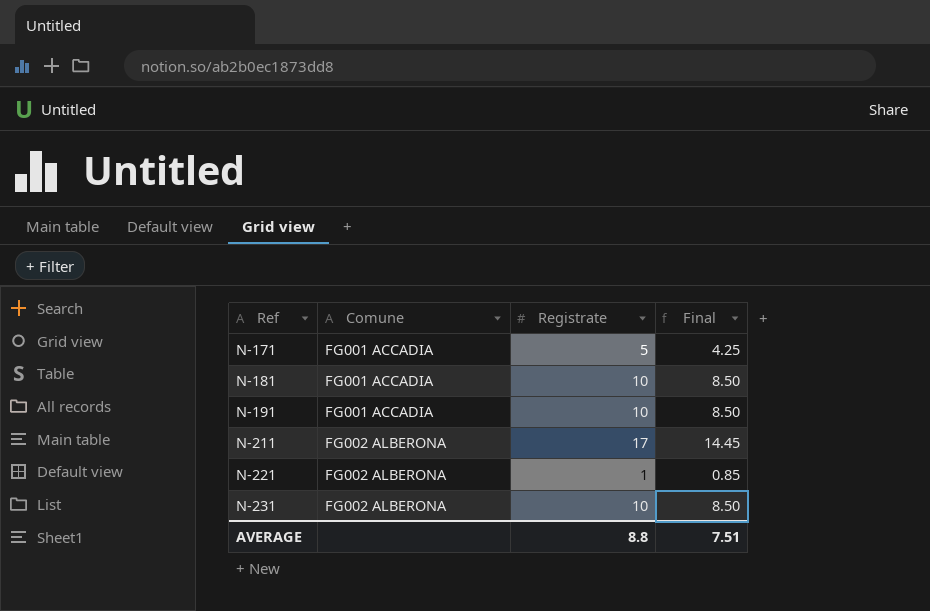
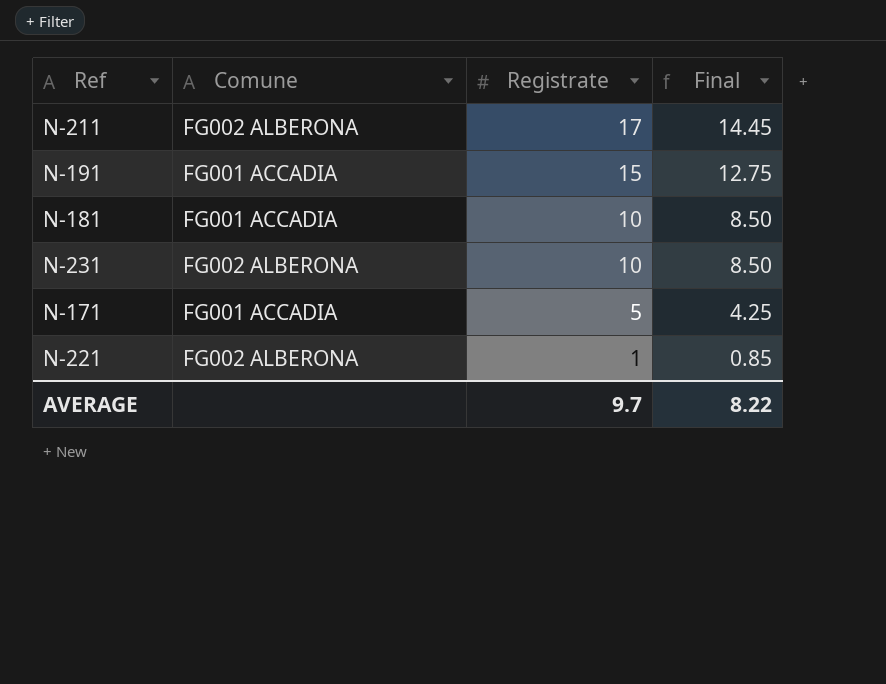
row order: Ref ascending -> Registrate descending
N-191 | Registrate: 10 -> 15
N-191 | Final: 8.50 -> 12.75
AVERAGE | Registrate: 8.8 -> 9.7
AVERAGE | Final: 7.51 -> 8.22

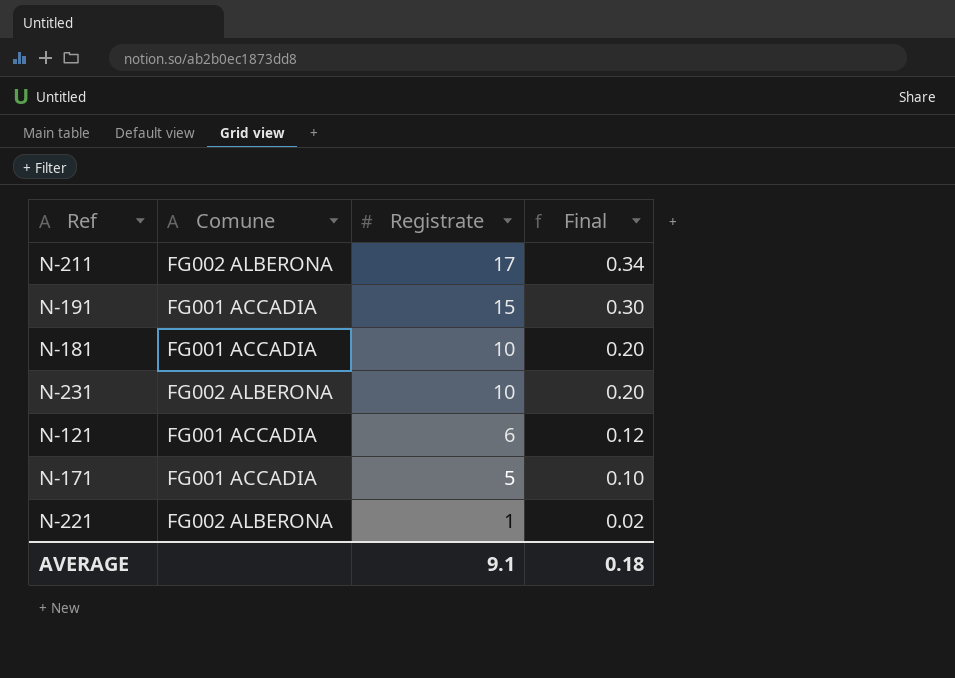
column Final | formula: [Registrate] * 0.85 -> [Registrate] * 0.02
row N-121: none -> FG001 ACCADIA | 6 | 0.12
AVERAGE | Registrate: 9.7 -> 9.1
AVERAGE | Final: 8.22 -> 0.18

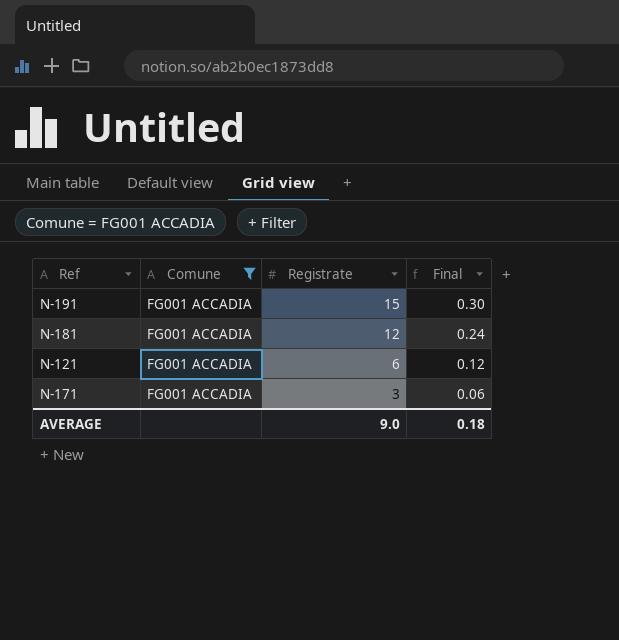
filter: none -> Comune = FG001 ACCADIA
N-181 | Registrate: 10 -> 12
N-181 | Final: 0.20 -> 0.24
N-171 | Registrate: 5 -> 3
N-171 | Final: 0.10 -> 0.06
AVERAGE | Registrate: 9.1 -> 9.0

